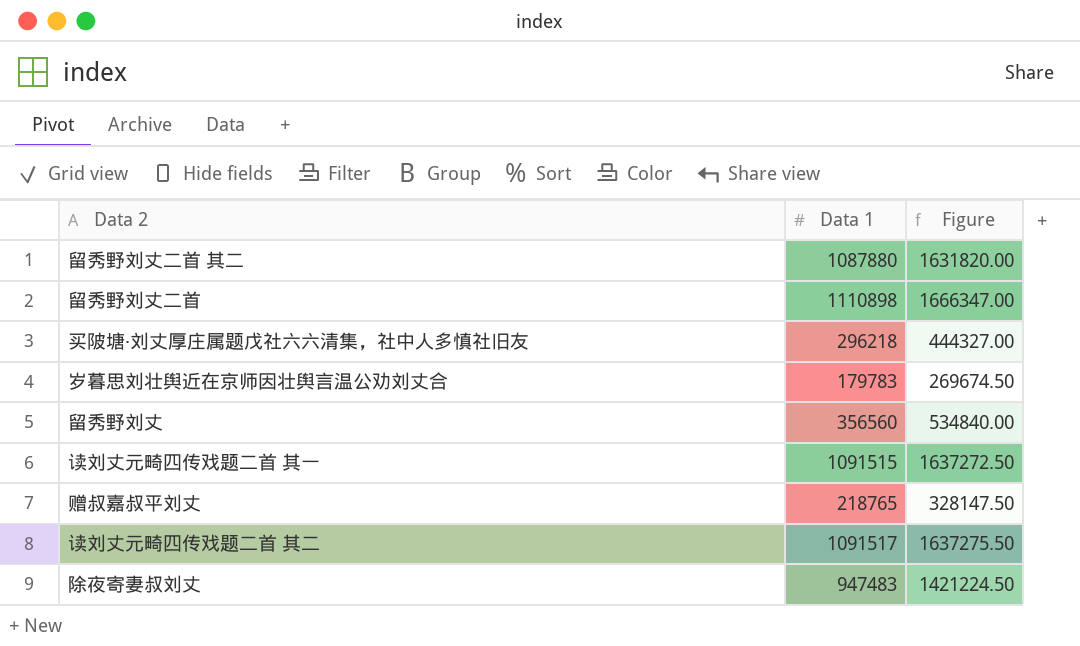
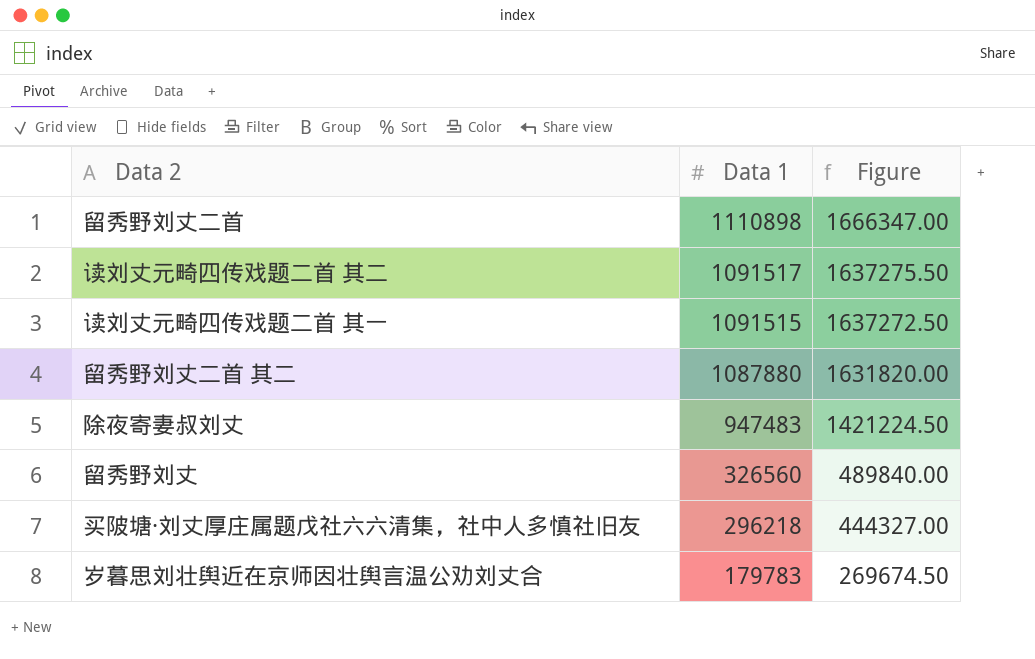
row order: none -> Data 1 descending
row 赠叔嘉叔平刘丈: 218765 | 328147.50 -> none
留秀野刘丈 | Data 1: 356560 -> 326560
留秀野刘丈 | Figure: 534840.00 -> 489840.00

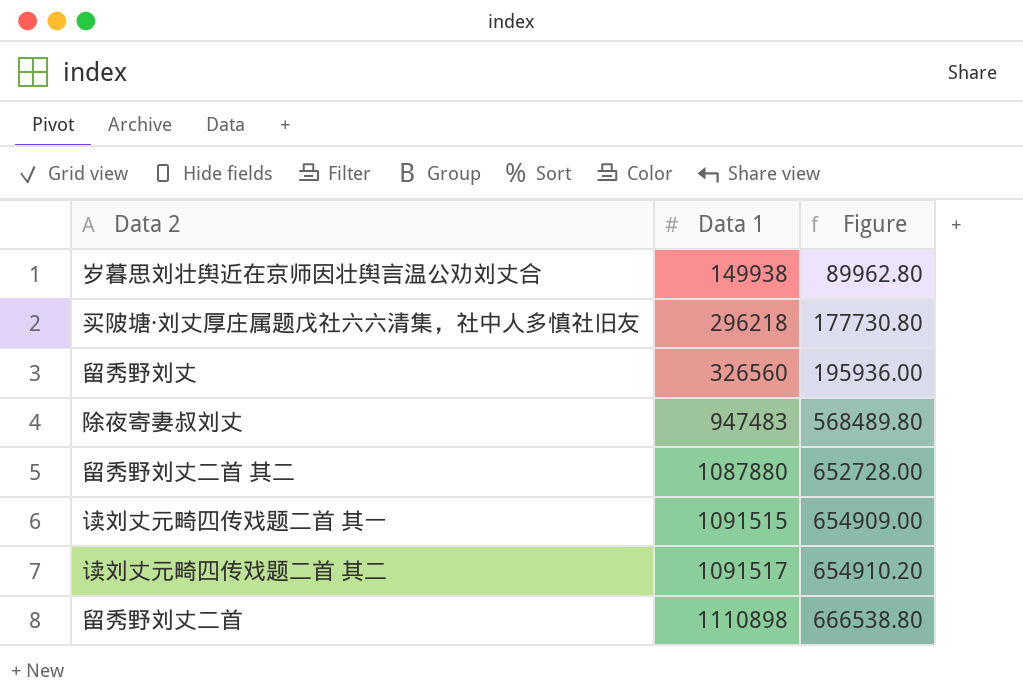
row order: Data 1 descending -> Data 1 ascending
column Figure | formula: [Data 1] * 1.5 -> [Data 1] * 0.6
岁暮思刘壮舆近在京师因壮舆言温公劝刘丈合 | Data 1: 179783 -> 149938

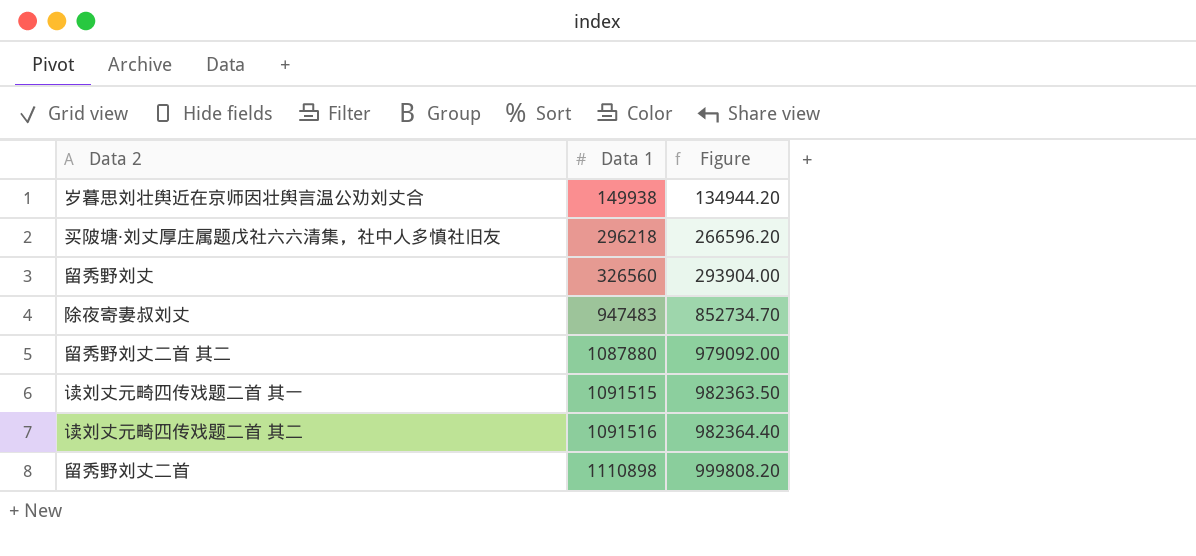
column Figure | formula: [Data 1] * 0.6 -> [Data 1] * 0.9
读刘丈元畸四传戏题二首 其二 | Data 1: 1091517 -> 1091516

